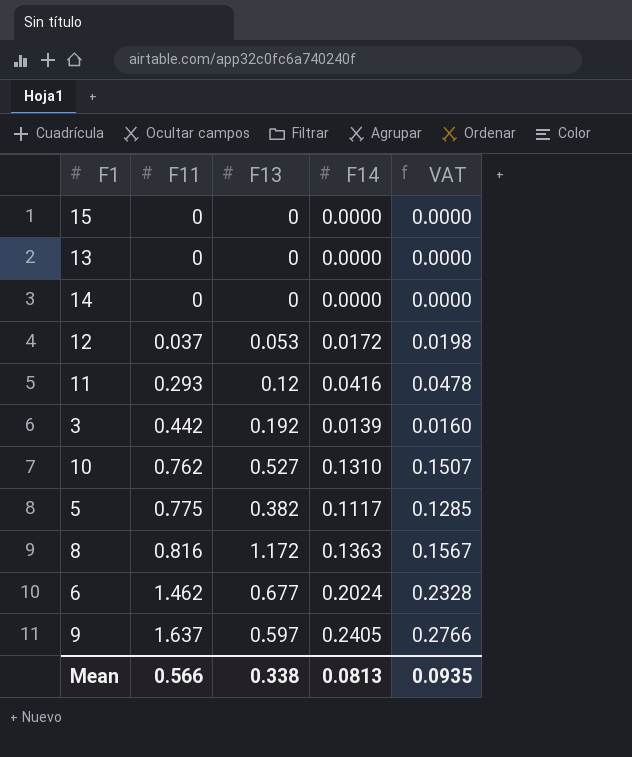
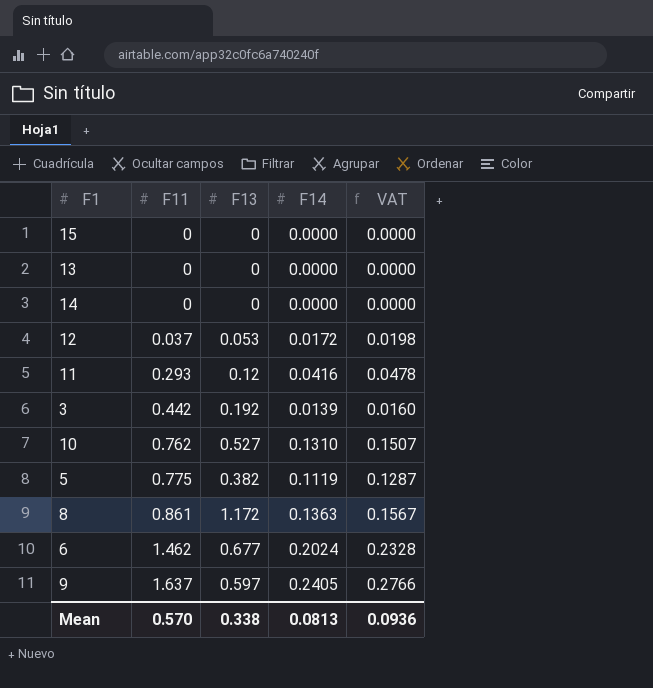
5 | F14: 0.1117 -> 0.1119
5 | VAT: 0.1285 -> 0.1287
8 | F11: 0.816 -> 0.861
Mean | F11: 0.566 -> 0.570
Mean | VAT: 0.0935 -> 0.0936

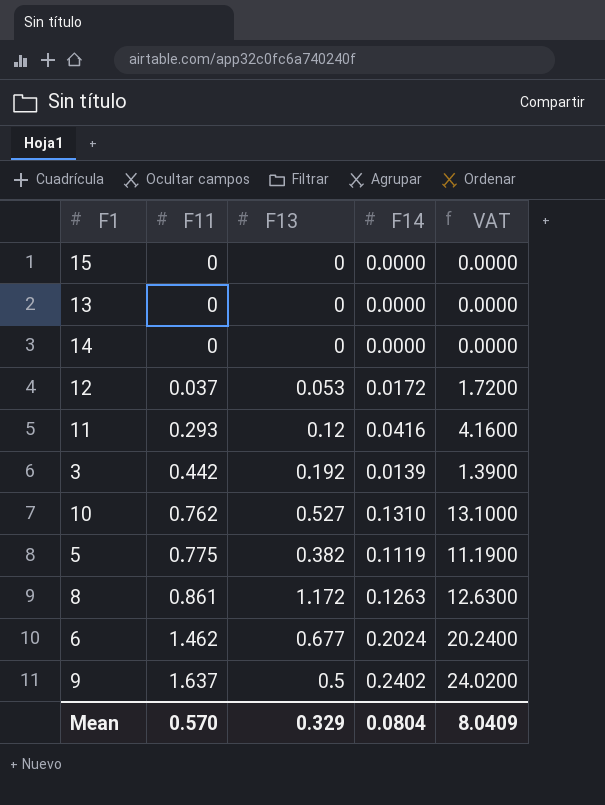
column VAT | formula: [F14] * 1.15 -> [F14] * 100
8 | F14: 0.1363 -> 0.1263
9 | F13: 0.597 -> 0.5
9 | F14: 0.2405 -> 0.2402
Mean | F13: 0.338 -> 0.329
Mean | F14: 0.0813 -> 0.0804
Mean | VAT: 0.0936 -> 8.0409

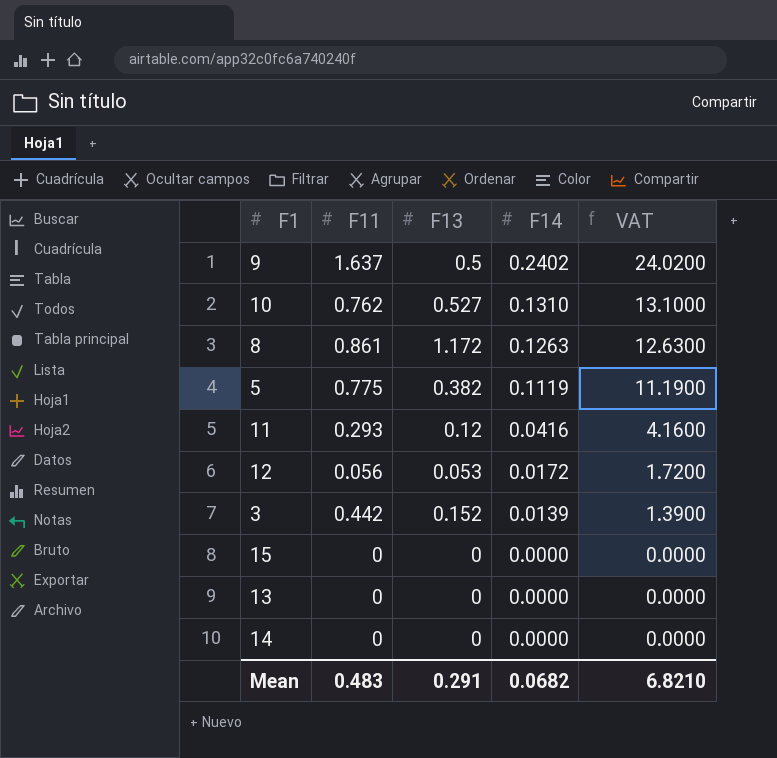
row order: F11 ascending -> F14 descending
row 6: 1.462 | 0.677 | 0.2024 | 20.2400 -> none
12 | F11: 0.037 -> 0.056
3 | F13: 0.192 -> 0.152
Mean | F11: 0.570 -> 0.483
Mean | F13: 0.329 -> 0.291
Mean | F14: 0.0804 -> 0.0682
Mean | VAT: 8.0409 -> 6.8210

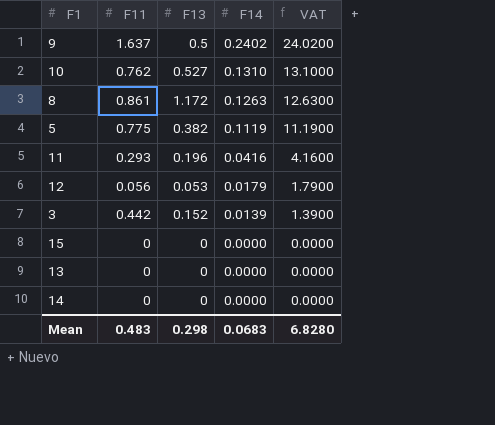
11 | F13: 0.12 -> 0.196
12 | F14: 0.0172 -> 0.0179
12 | VAT: 1.7200 -> 1.7900
Mean | F13: 0.291 -> 0.298
Mean | F14: 0.0682 -> 0.0683
Mean | VAT: 6.8210 -> 6.8280

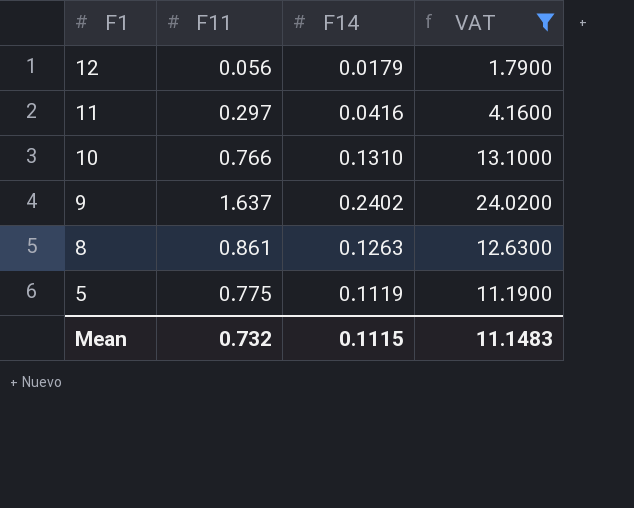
filter: none -> VAT >= 1.7900
row order: F14 descending -> F1 descending
column F13 | position: 3 -> none
11 | F11: 0.293 -> 0.297
10 | F11: 0.762 -> 0.766
Mean | F11: 0.483 -> 0.732
Mean | F14: 0.0683 -> 0.1115
Mean | VAT: 6.8280 -> 11.1483

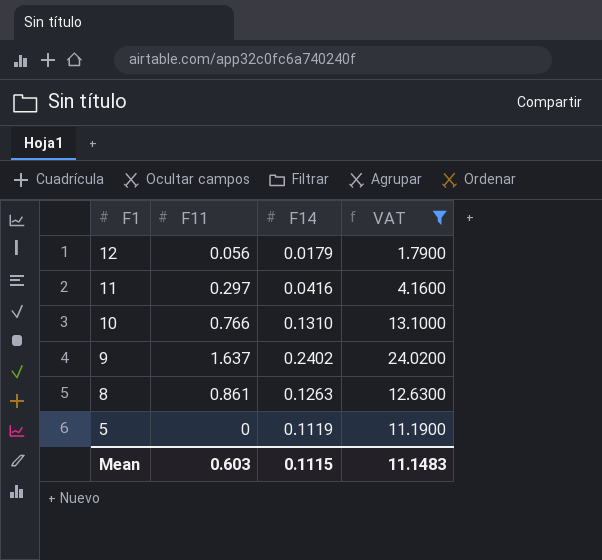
5 | F11: 0.775 -> 0
Mean | F11: 0.732 -> 0.603

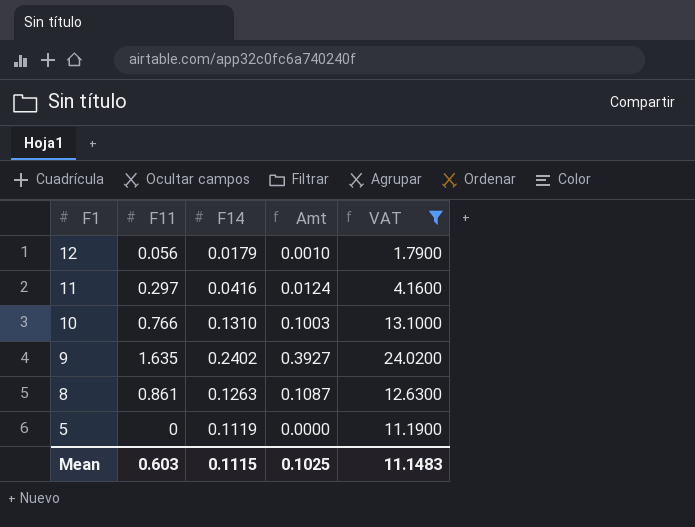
column Amt | formula: none -> [F11] * [F14]
9 | F11: 1.637 -> 1.635

